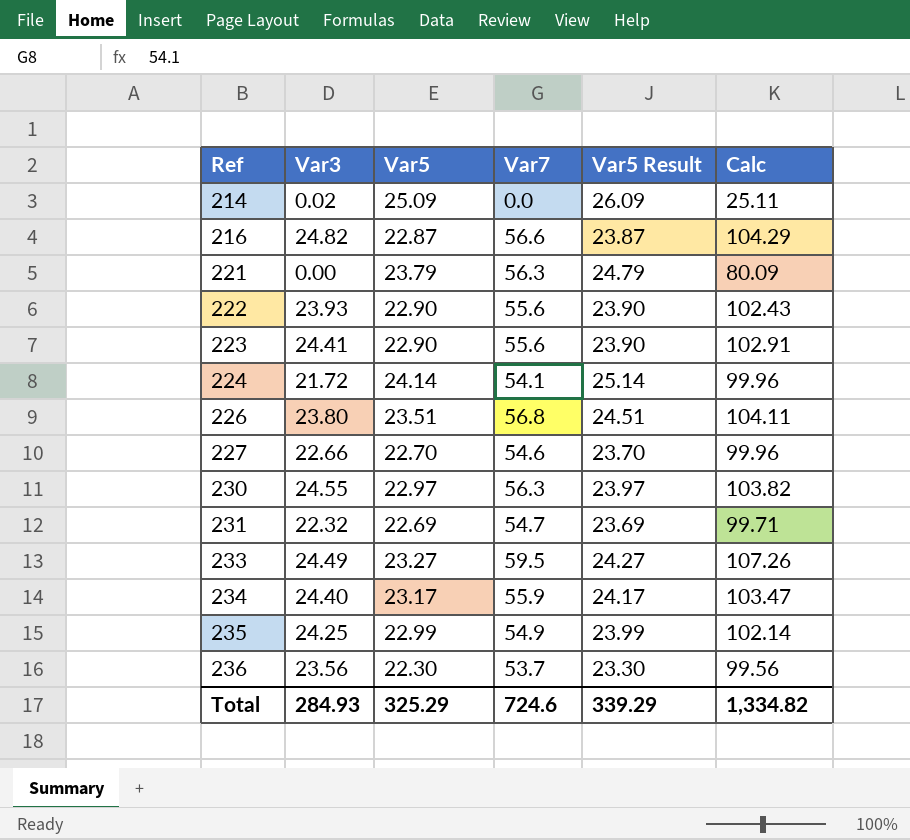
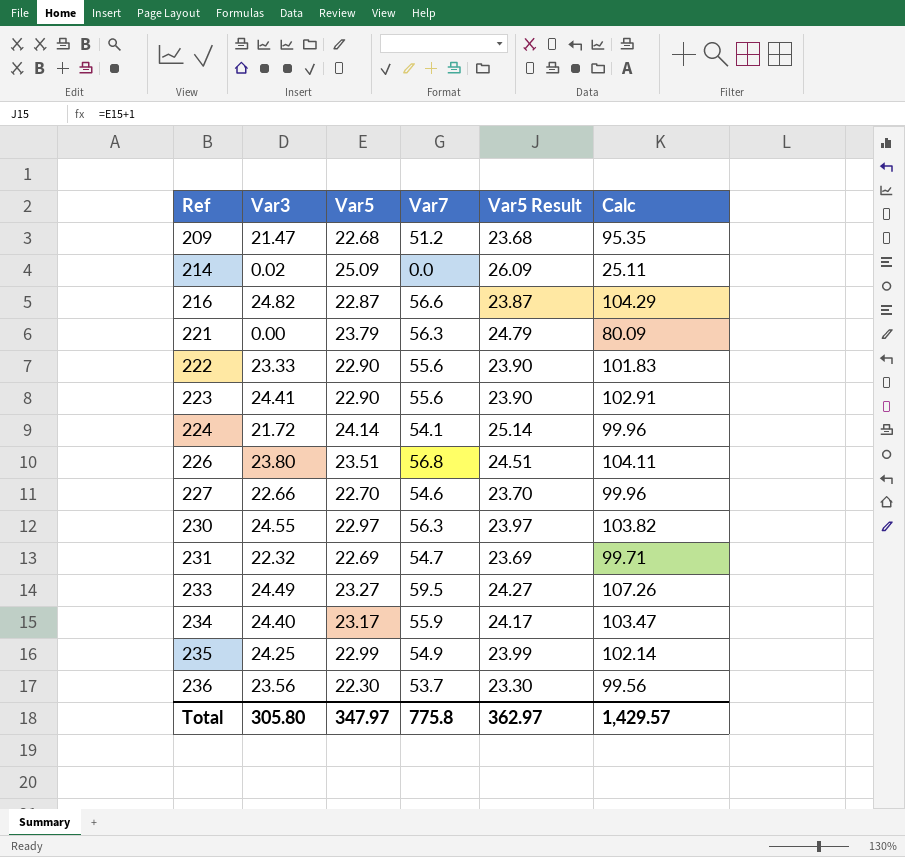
row 209: none -> 21.47 | 22.68 | 51.2 | 23.68 | 95.35
222 | Var3: 23.93 -> 23.33
222 | Calc: 102.43 -> 101.83
Total | Var3: 284.93 -> 305.80
Total | Var5: 325.29 -> 347.97
Total | Var7: 724.6 -> 775.8
Total | Var5 Result: 339.29 -> 362.97
Total | Calc: 1,334.82 -> 1,429.57

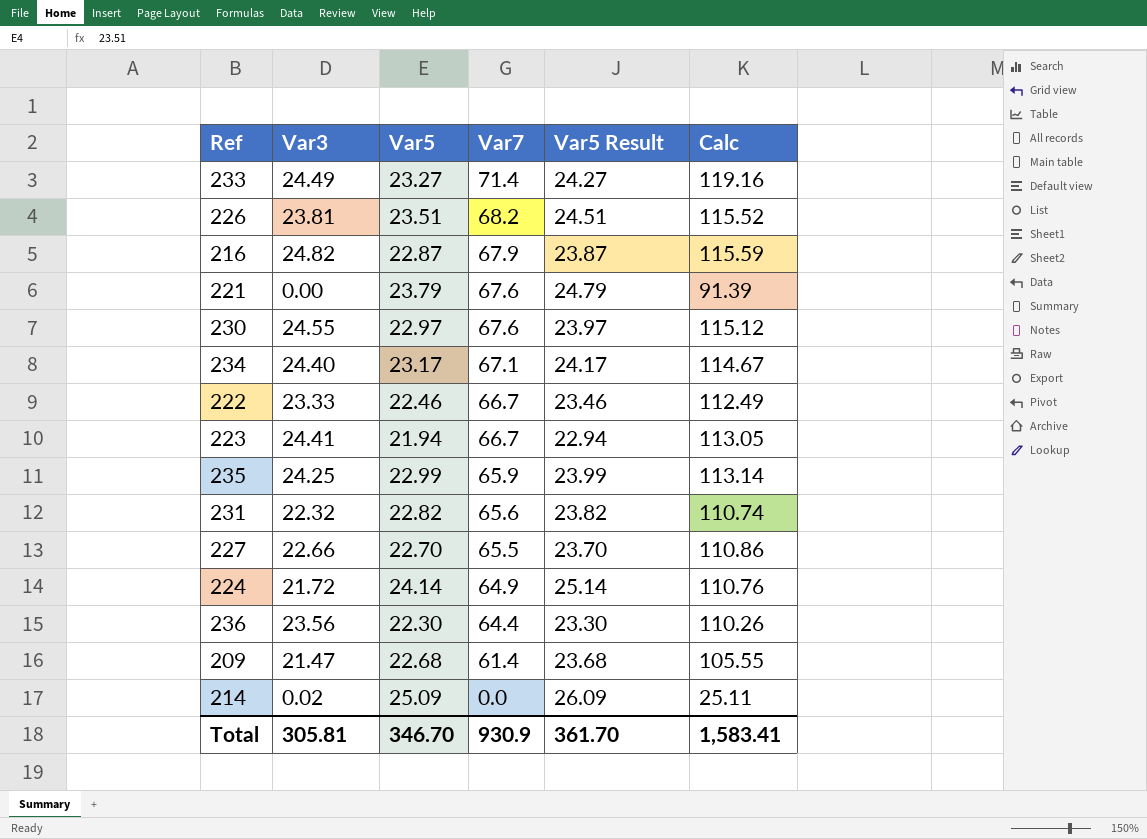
row order: Ref ascending -> Var7 descending
233 | Var7: 59.5 -> 71.4
233 | Calc: 107.26 -> 119.16
226 | Var3: 23.80 -> 23.81
226 | Var7: 56.8 -> 68.2
226 | Calc: 104.11 -> 115.52
216 | Var7: 56.6 -> 67.9
216 | Calc: 104.29 -> 115.59
221 | Var7: 56.3 -> 67.6
221 | Calc: 80.09 -> 91.39
230 | Var7: 56.3 -> 67.6
230 | Calc: 103.82 -> 115.12
234 | Var7: 55.9 -> 67.1
234 | Calc: 103.47 -> 114.67
222 | Var5: 22.90 -> 22.46
222 | Var7: 55.6 -> 66.7
222 | Var5 Result: 23.90 -> 23.46
222 | Calc: 101.83 -> 112.49
223 | Var5: 22.90 -> 21.94
223 | Var7: 55.6 -> 66.7
223 | Var5 Result: 23.90 -> 22.94
223 | Calc: 102.91 -> 113.05
235 | Var7: 54.9 -> 65.9
235 | Calc: 102.14 -> 113.14
231 | Var5: 22.69 -> 22.82
231 | Var7: 54.7 -> 65.6
231 | Var5 Result: 23.69 -> 23.82
231 | Calc: 99.71 -> 110.74
227 | Var7: 54.6 -> 65.5
227 | Calc: 99.96 -> 110.86
224 | Var7: 54.1 -> 64.9
224 | Calc: 99.96 -> 110.76
236 | Var7: 53.7 -> 64.4
236 | Calc: 99.56 -> 110.26
209 | Var7: 51.2 -> 61.4
209 | Calc: 95.35 -> 105.55
Total | Var3: 305.80 -> 305.81
Total | Var5: 347.97 -> 346.70
Total | Var7: 775.8 -> 930.9
Total | Var5 Result: 362.97 -> 361.70
Total | Calc: 1,429.57 -> 1,583.41

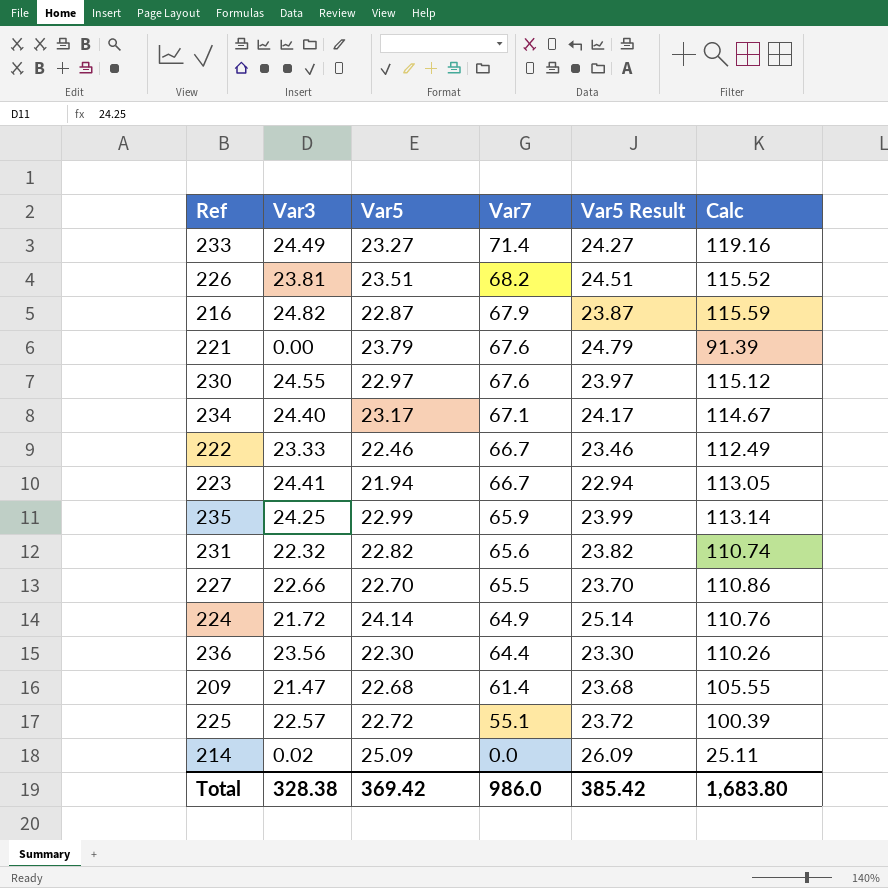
row 225: none -> 22.57 | 22.72 | 55.1 | 23.72 | 100.39
Total | Var3: 305.81 -> 328.38
Total | Var5: 346.70 -> 369.42
Total | Var7: 930.9 -> 986.0
Total | Var5 Result: 361.70 -> 385.42
Total | Calc: 1,583.41 -> 1,683.80

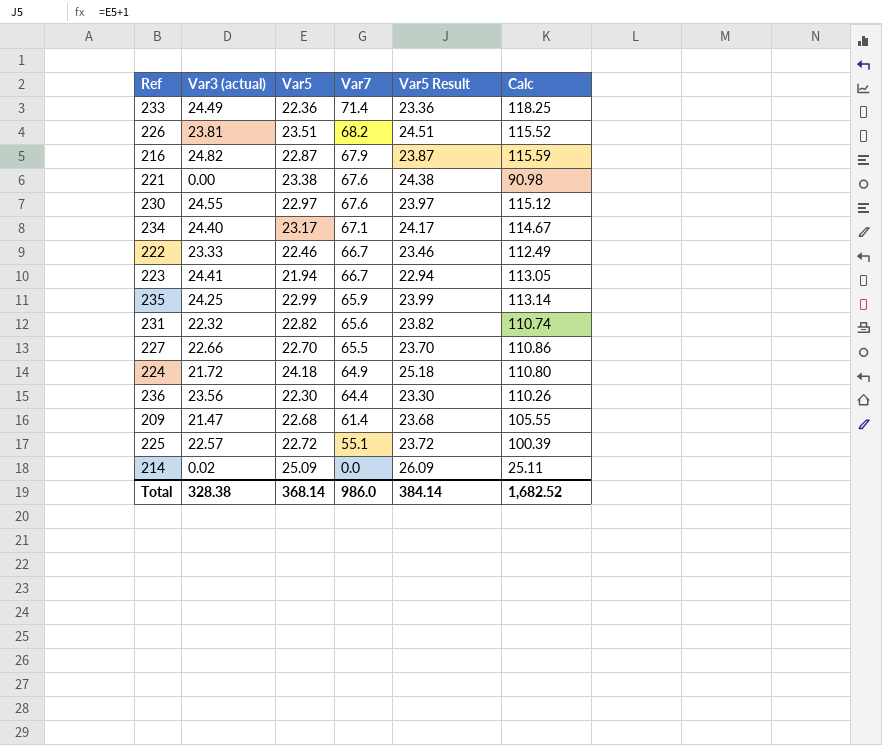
column name: Var3 -> Var3 (actual)
233 | Var5: 23.27 -> 22.36
233 | Var5 Result: 24.27 -> 23.36
233 | Calc: 119.16 -> 118.25
221 | Var5: 23.79 -> 23.38
221 | Var5 Result: 24.79 -> 24.38
221 | Calc: 91.39 -> 90.98
224 | Var5: 24.14 -> 24.18
224 | Var5 Result: 25.14 -> 25.18
224 | Calc: 110.76 -> 110.80
Total | Var5: 369.42 -> 368.14
Total | Var5 Result: 385.42 -> 384.14
Total | Calc: 1,683.80 -> 1,682.52

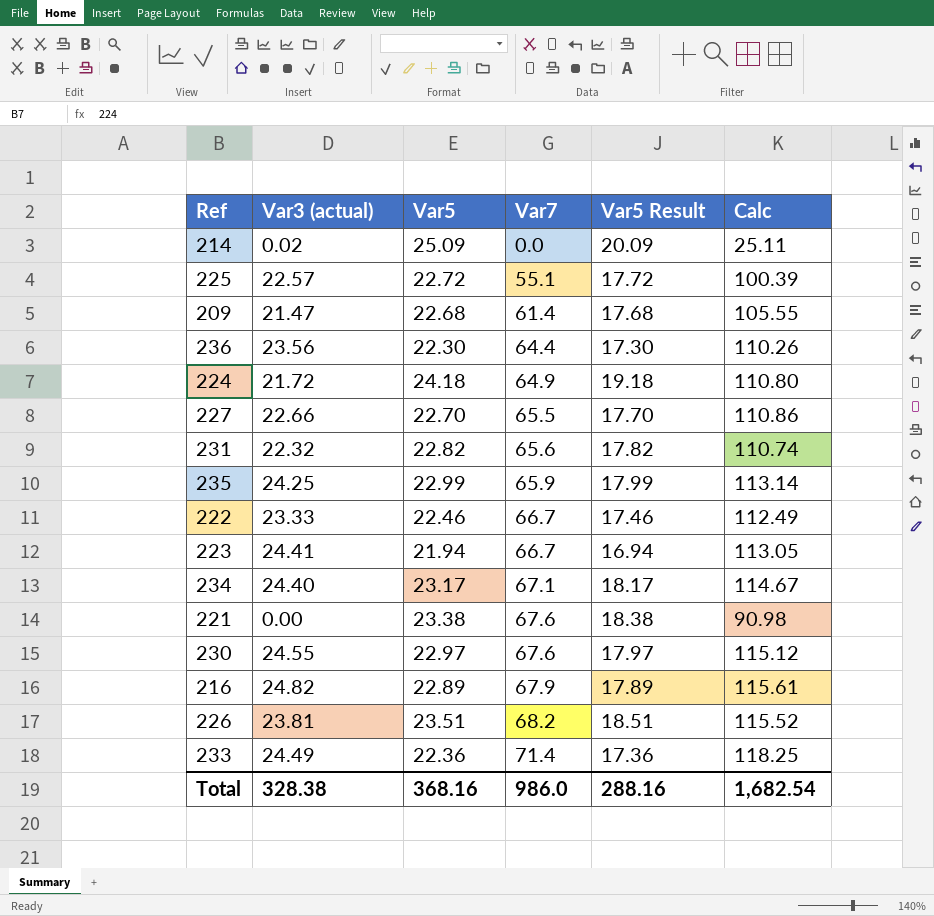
row order: Var7 descending -> Var7 ascending
column Var5 Result | formula: [Var5] + 1 -> [Var5] - 5
216 | Var5: 22.87 -> 22.89
216 | Calc: 115.59 -> 115.61
Total | Var5: 368.14 -> 368.16
Total | Var5 Result: 384.14 -> 288.16
Total | Calc: 1,682.52 -> 1,682.54

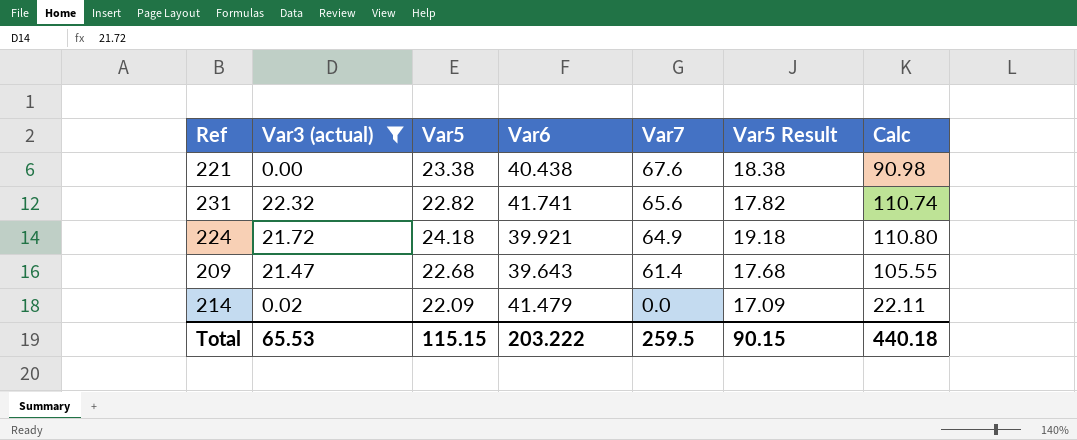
filter: none -> Var3 (actual) <= 22.32
row order: Var7 ascending -> Var7 descending
column Var6 | position: none -> 4
214 | Var5: 25.09 -> 22.09
214 | Var5 Result: 20.09 -> 17.09
214 | Calc: 25.11 -> 22.11
Total | Var3 (actual): 328.38 -> 65.53
Total | Var5: 368.16 -> 115.15
Total | Var7: 986.0 -> 259.5
Total | Var5 Result: 288.16 -> 90.15
Total | Calc: 1,682.54 -> 440.18

